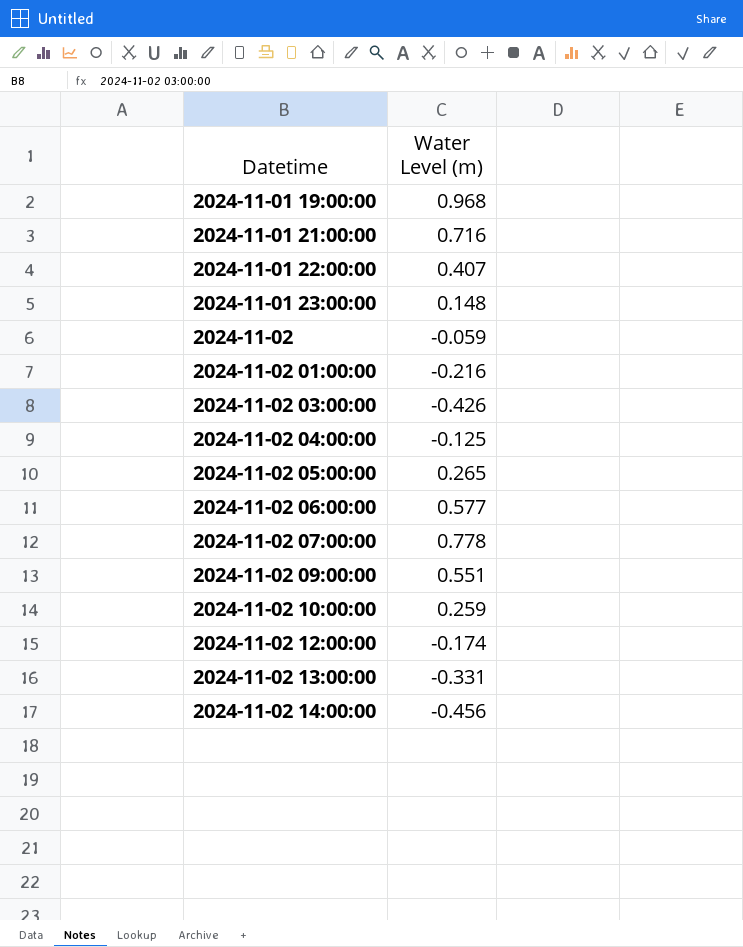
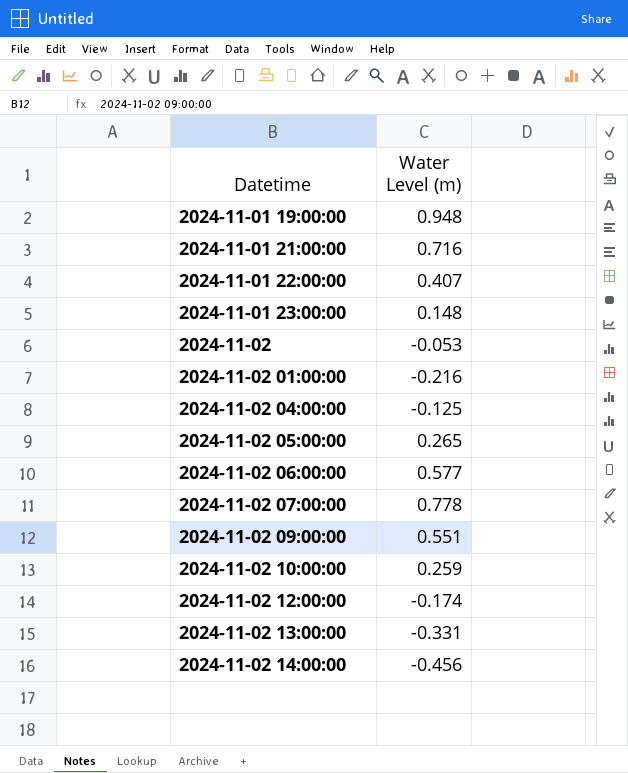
row 2024-11-02 03:00:00: -0.426 -> none
2024-11-01 19:00:00 | Water Level (m): 0.968 -> 0.948
2024-11-02 | Water Level (m): -0.059 -> -0.053

